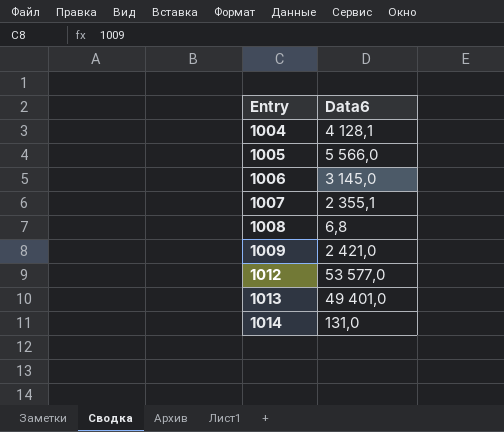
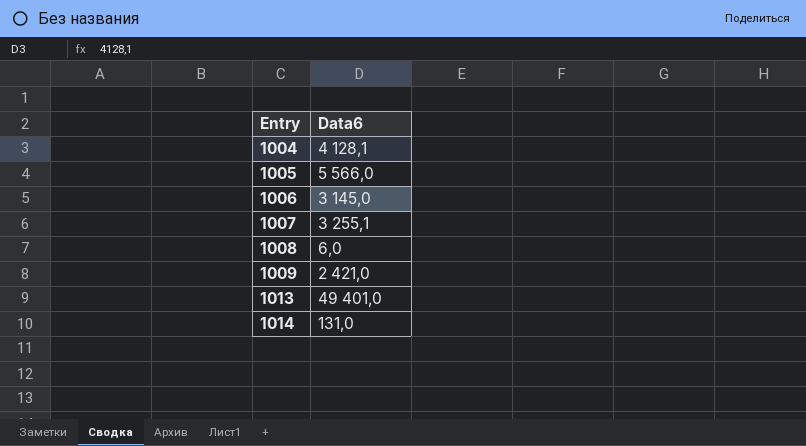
row 1012: 53 577,0 -> none
1007 | Data6: 2 355,1 -> 3 255,1
1008 | Data6: 6,8 -> 6,0

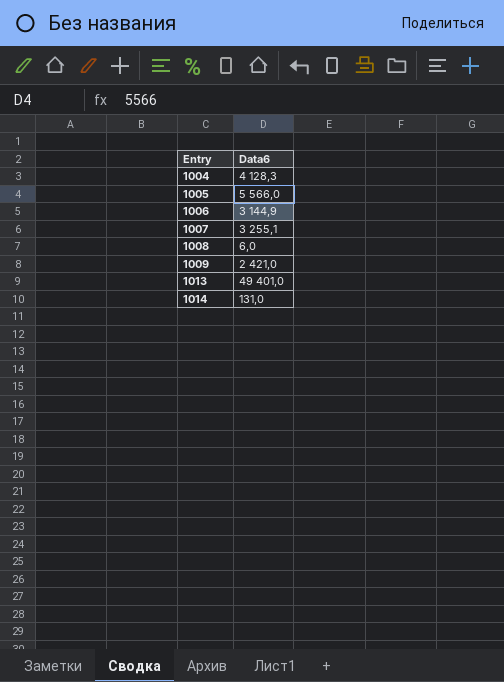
1004 | Data6: 4 128,1 -> 4 128,3
1006 | Data6: 3 145,0 -> 3 144,9

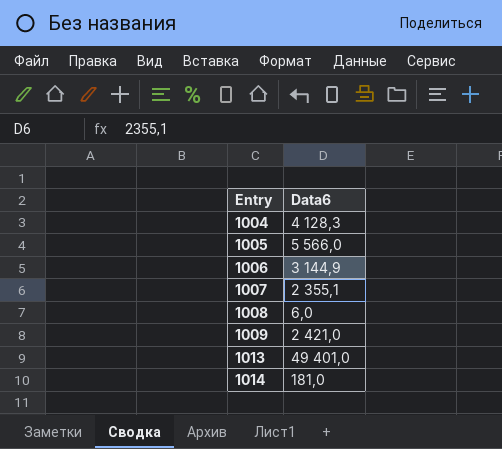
1007 | Data6: 3 255,1 -> 2 355,1
1014 | Data6: 131,0 -> 181,0

